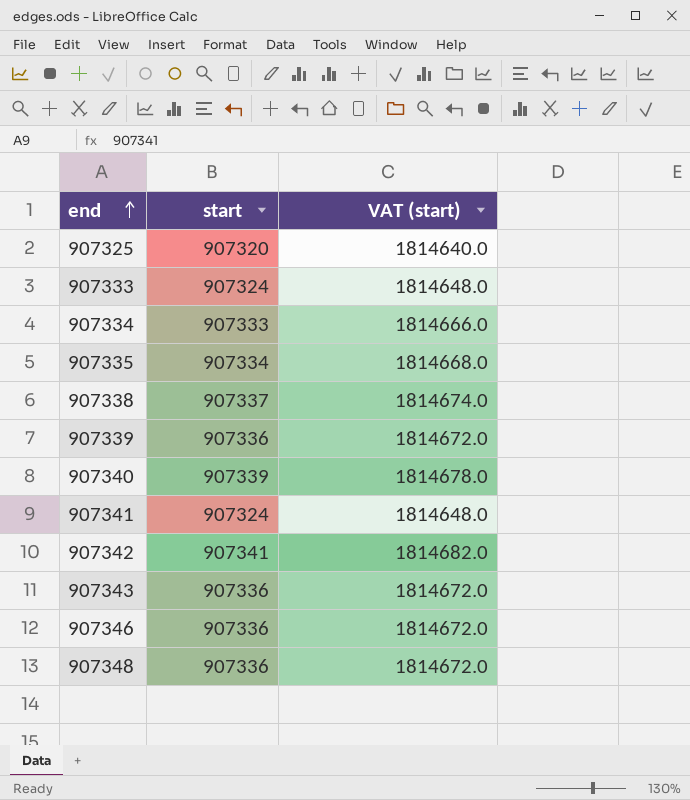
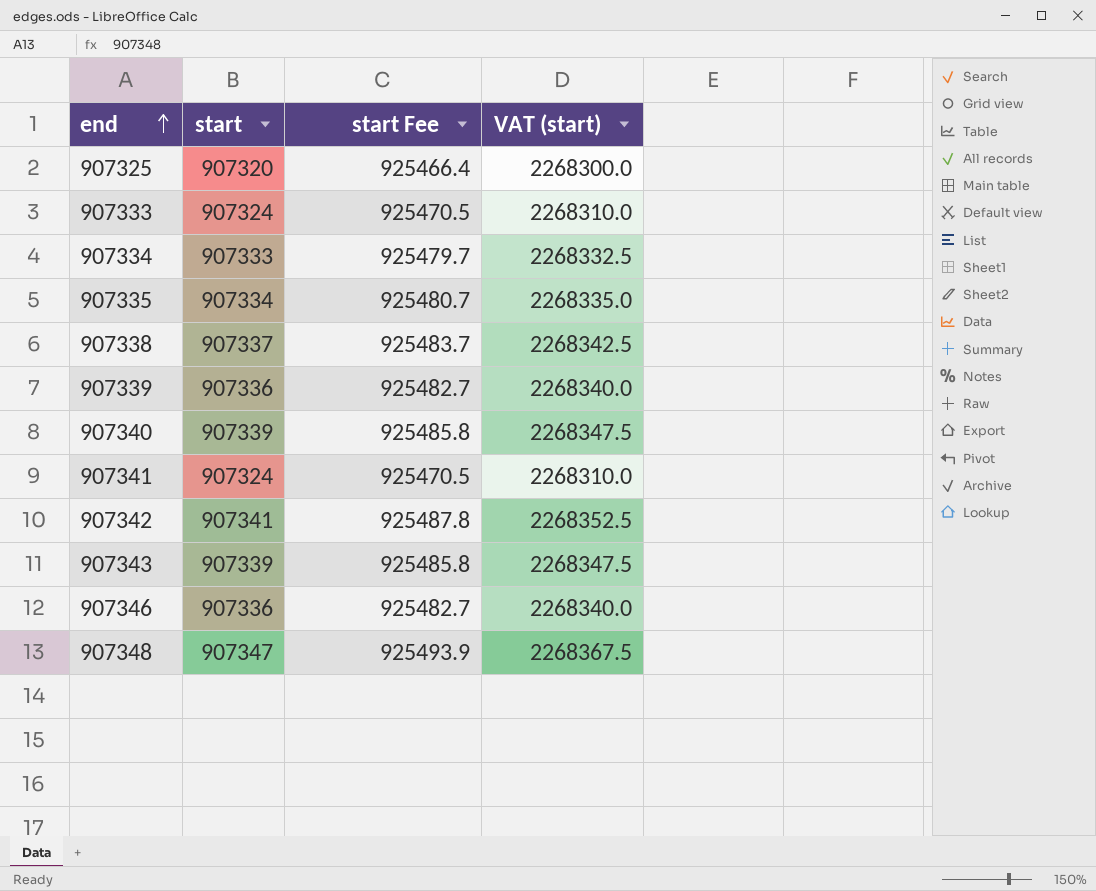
column start Fee | formula: none -> [start] * 1.02
column VAT (start) | formula: [start] * 2 -> [start] * 2.5
907343 | start: 907336 -> 907339
907348 | start: 907336 -> 907347

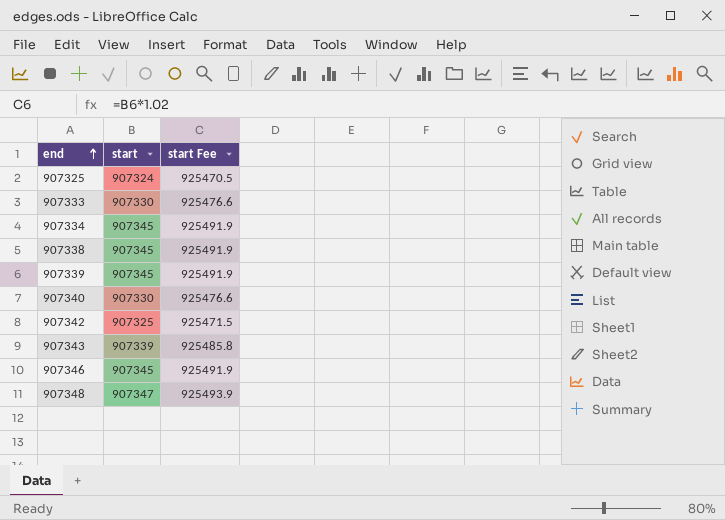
column VAT (start) | formula: [start] * 2.5 -> none
row 907335: 907334 | 925480.7 | 2268335.0 -> none
row 907341: 907324 | 925470.5 | 2268310.0 -> none
907325 | start: 907320 -> 907324
907325 | start Fee: 925466.4 -> 925470.5
907333 | start: 907324 -> 907330
907333 | start Fee: 925470.5 -> 925476.6
907334 | start: 907333 -> 907345
907334 | start Fee: 925479.7 -> 925491.9
907338 | start: 907337 -> 907345
907338 | start Fee: 925483.7 -> 925491.9
907339 | start: 907336 -> 907345
907339 | start Fee: 925482.7 -> 925491.9
907340 | start: 907339 -> 907330
907340 | start Fee: 925485.8 -> 925476.6
907342 | start: 907341 -> 907325
907342 | start Fee: 925487.8 -> 925471.5
907346 | start: 907336 -> 907345
907346 | start Fee: 925482.7 -> 925491.9

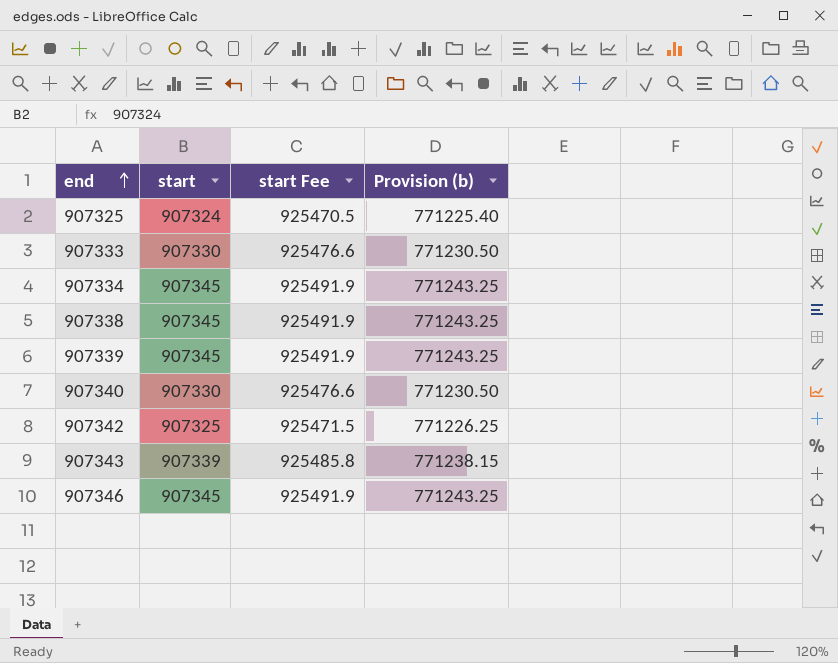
column Provision (b) | formula: none -> [start] * 0.85
row 907348: 907347 | 925493.9 -> none

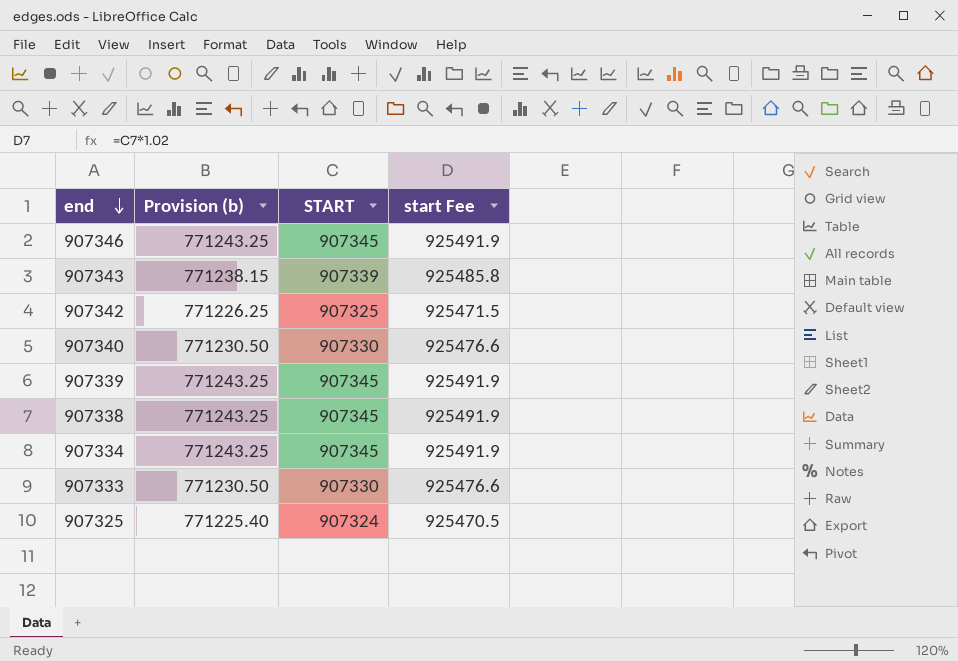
row order: end ascending -> end descending
column Provision (b) | position: 4 -> 2
column name: start -> START

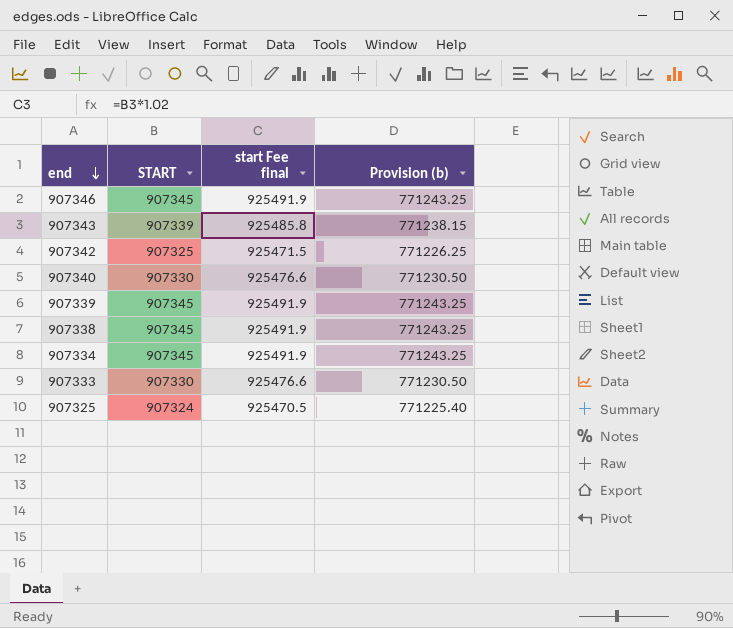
column name: start Fee -> start Fee final
column Provision (b) | position: 2 -> 4

